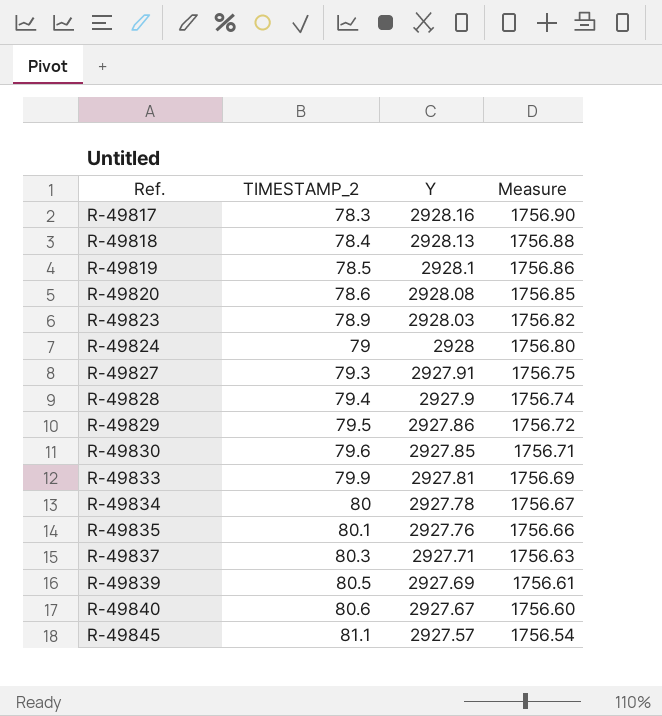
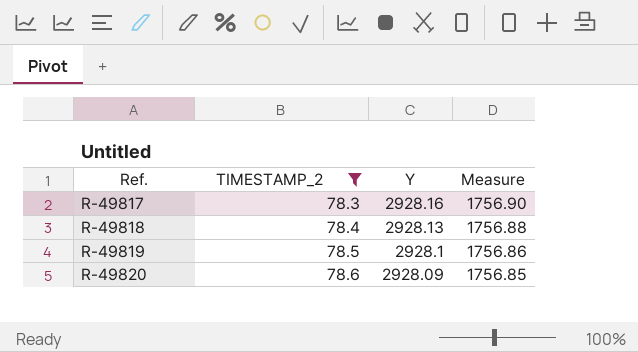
filter: none -> TIMESTAMP_2 <= 78.6
R-49820 | Y: 2928.08 -> 2928.09

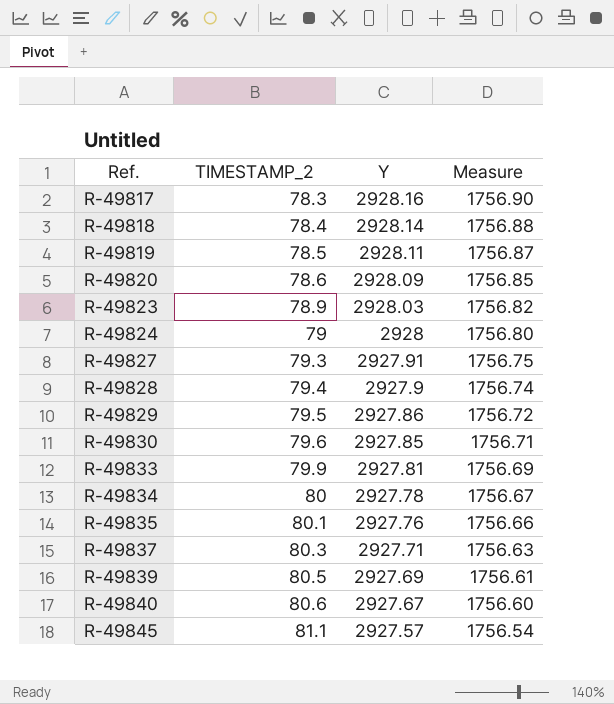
filter: TIMESTAMP_2 <= 78.6 -> none
R-49818 | Y: 2928.13 -> 2928.14
R-49819 | Y: 2928.1 -> 2928.11
R-49819 | Measure: 1756.86 -> 1756.87

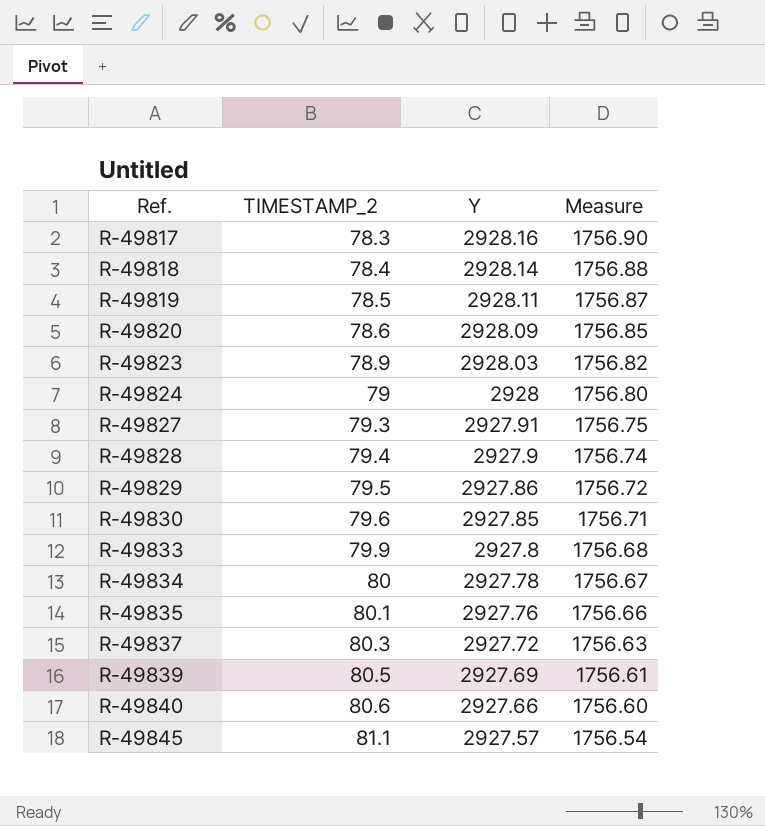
R-49833 | Y: 2927.81 -> 2927.8
R-49833 | Measure: 1756.69 -> 1756.68
R-49837 | Y: 2927.71 -> 2927.72
R-49840 | Y: 2927.67 -> 2927.66

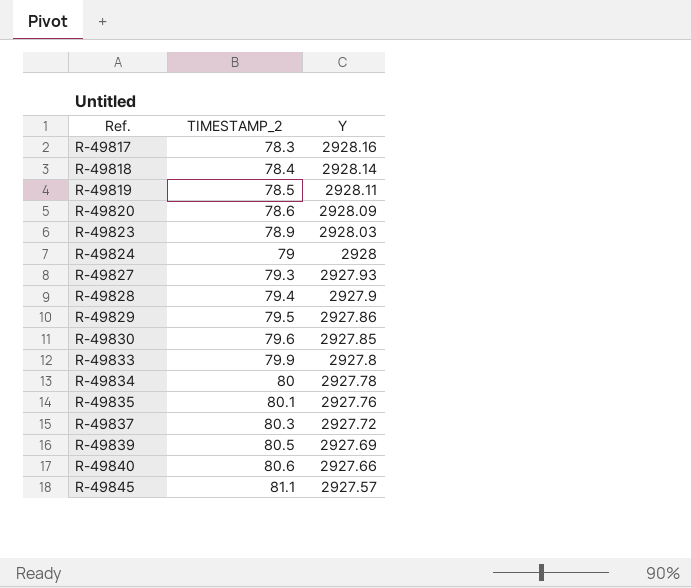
column Measure | formula: [Y] * 0.6 -> none
R-49827 | Y: 2927.91 -> 2927.93

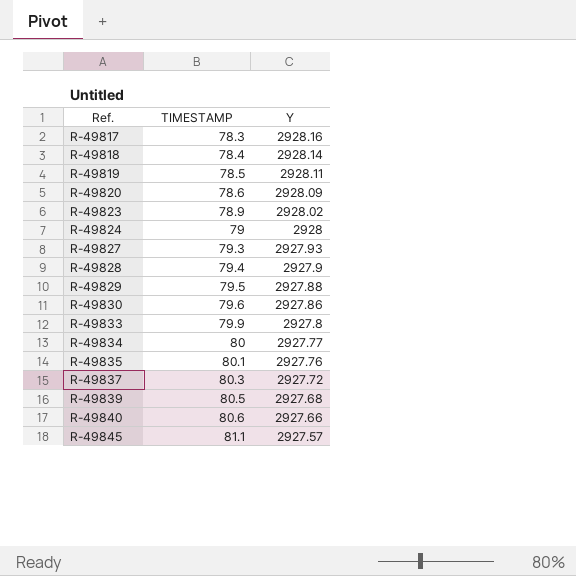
column name: TIMESTAMP_2 -> TIMESTAMP
R-49823 | Y: 2928.03 -> 2928.02
R-49829 | Y: 2927.86 -> 2927.88
R-49830 | Y: 2927.85 -> 2927.86
R-49834 | Y: 2927.78 -> 2927.77
R-49839 | Y: 2927.69 -> 2927.68

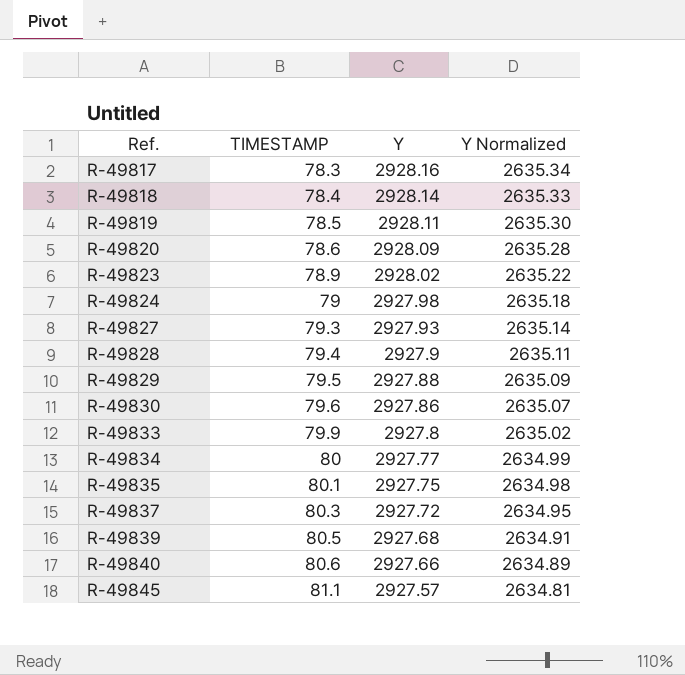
column Y Normalized | formula: none -> [Y] * 0.9
R-49824 | Y: 2928 -> 2927.98
R-49835 | Y: 2927.76 -> 2927.75

